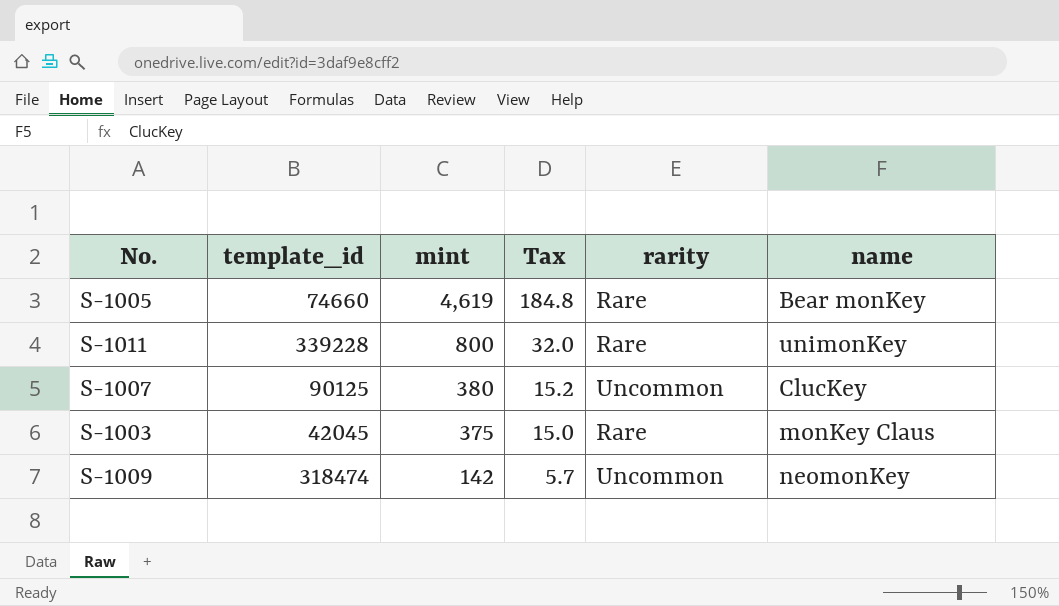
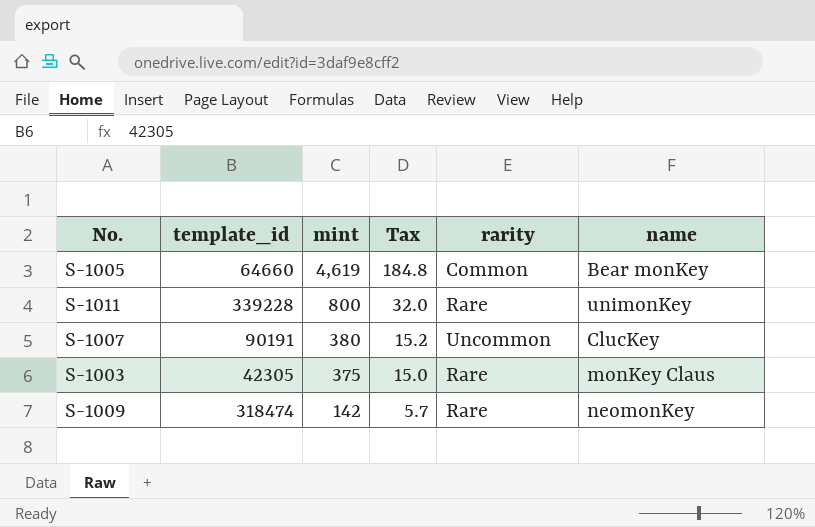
S-1005 | template_id: 74660 -> 64660
S-1005 | rarity: Rare -> Common
S-1007 | template_id: 90125 -> 90191
S-1003 | template_id: 42045 -> 42305
S-1009 | rarity: Uncommon -> Rare

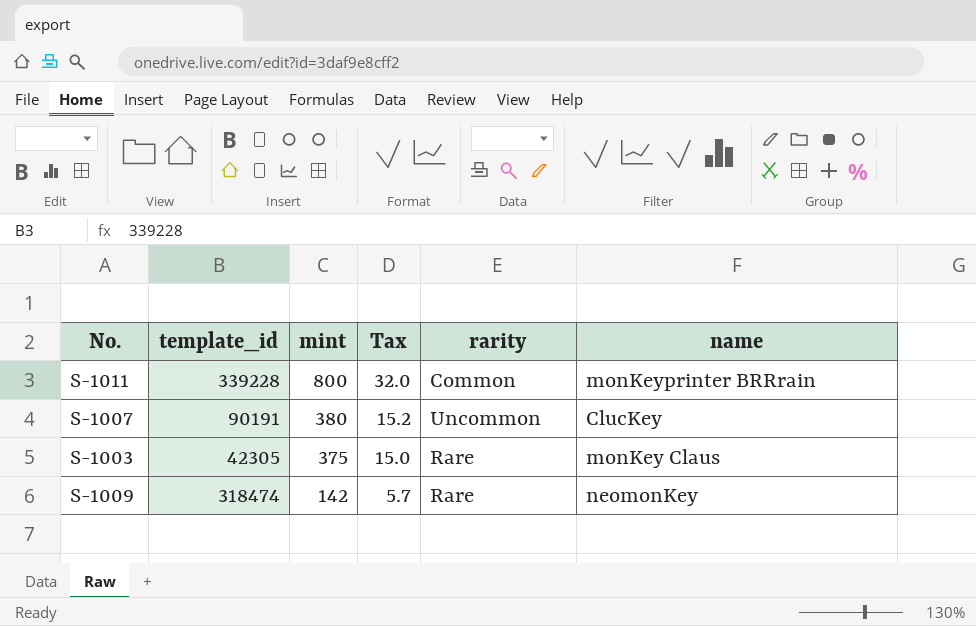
row S-1005: 64660 | 4,619 | 184.8 | Common | Bear monKey -> none
S-1011 | rarity: Rare -> Common
S-1011 | name: unimonKey -> monKeyprinter BRRrain

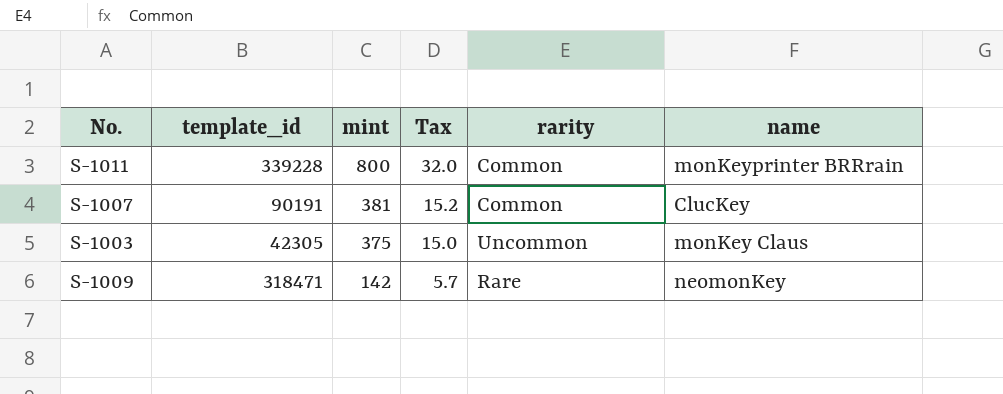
S-1007 | mint: 380 -> 381
S-1007 | rarity: Uncommon -> Common
S-1003 | rarity: Rare -> Uncommon
S-1009 | template_id: 318474 -> 318471

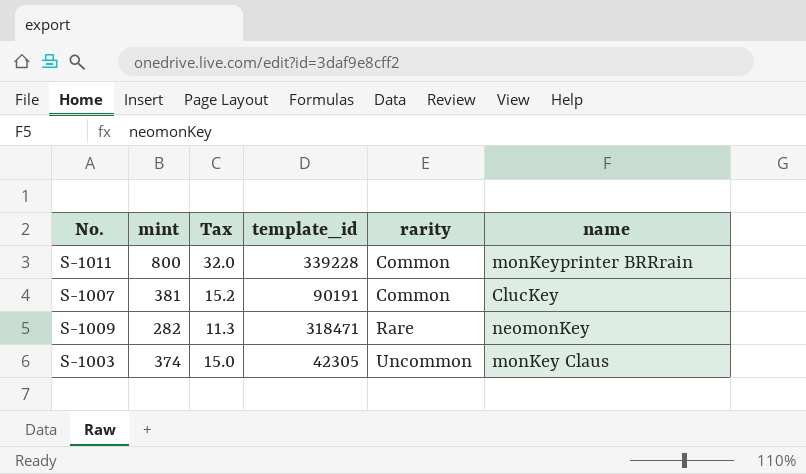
row order: mint descending -> rarity ascending
column template_id | position: 2 -> 4
S-1009 | mint: 142 -> 282
S-1009 | Tax: 5.7 -> 11.3
S-1003 | mint: 375 -> 374

